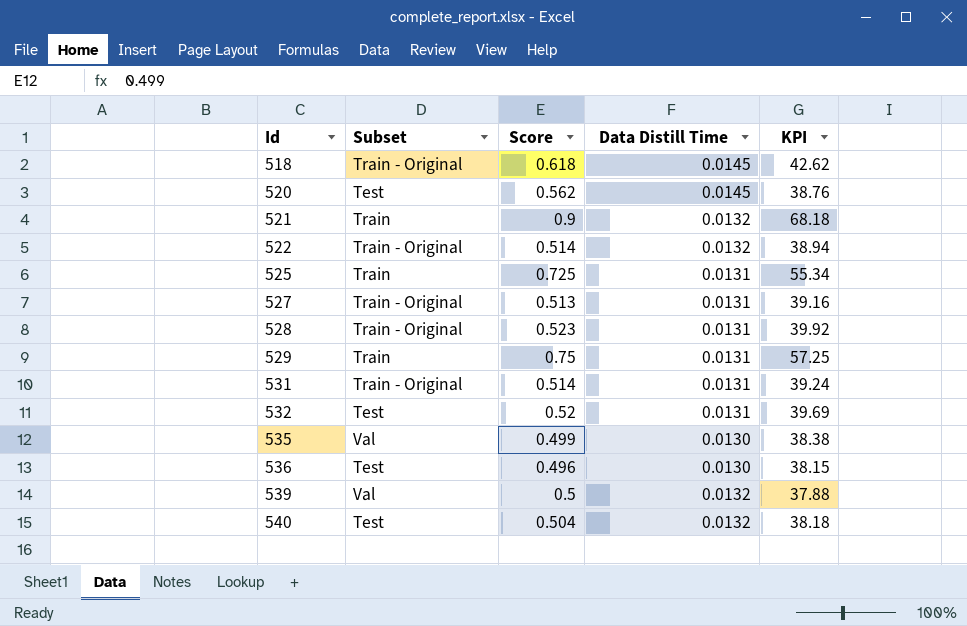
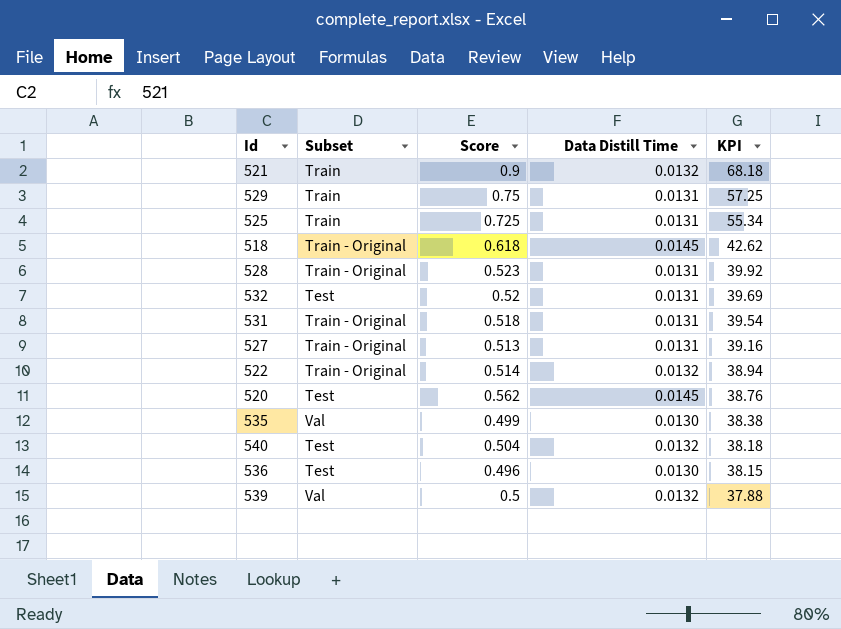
row order: Id ascending -> KPI descending
531 | Score: 0.514 -> 0.518
531 | KPI: 39.24 -> 39.54

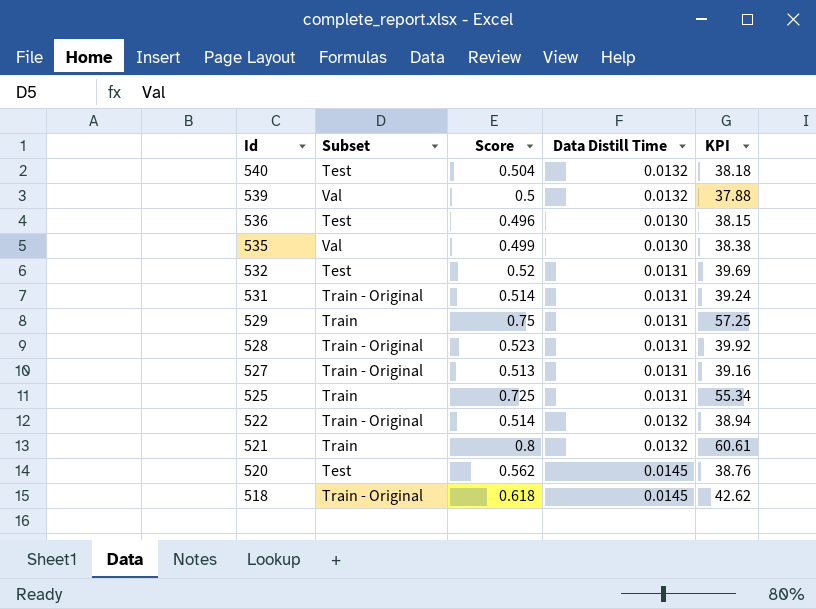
row order: KPI descending -> Id descending
531 | Score: 0.518 -> 0.514
531 | KPI: 39.54 -> 39.24
521 | Score: 0.9 -> 0.8
521 | KPI: 68.18 -> 60.61

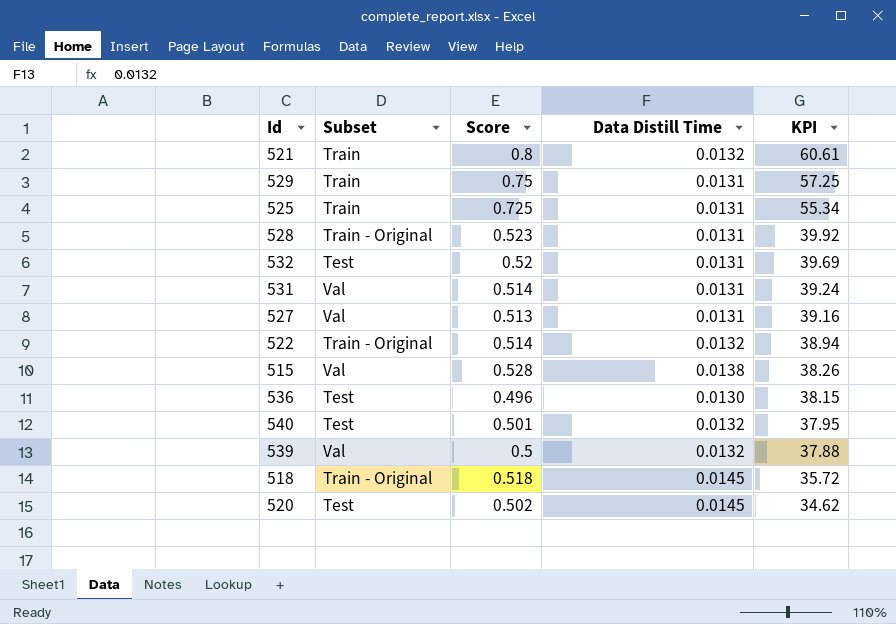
row order: Id descending -> KPI descending
row 535: Val | 0.499 | 0.0130 | 38.38 -> none
531 | Subset: Train - Original -> Val
527 | Subset: Train - Original -> Val
row 515: none -> Val | 0.528 | 0.0138 | 38.26
540 | Score: 0.504 -> 0.501
540 | KPI: 38.18 -> 37.95
518 | Score: 0.618 -> 0.518
518 | KPI: 42.62 -> 35.72
520 | Score: 0.562 -> 0.502
520 | KPI: 38.76 -> 34.62

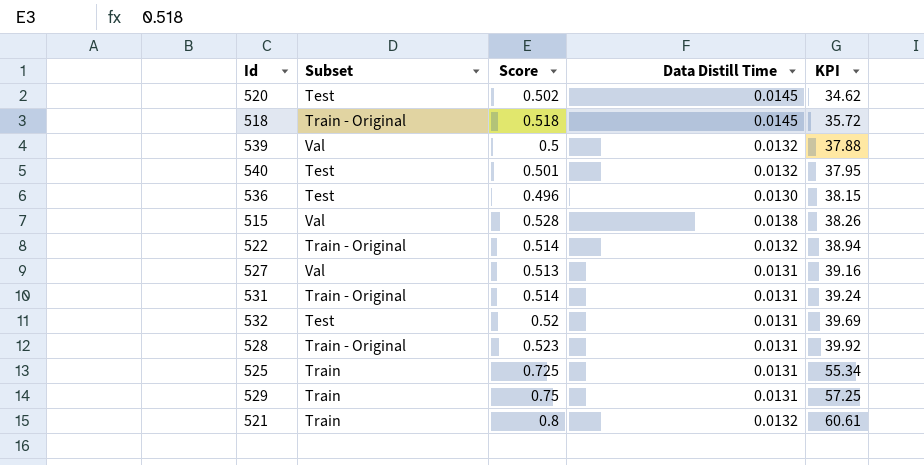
row order: KPI descending -> KPI ascending
531 | Subset: Val -> Train - Original

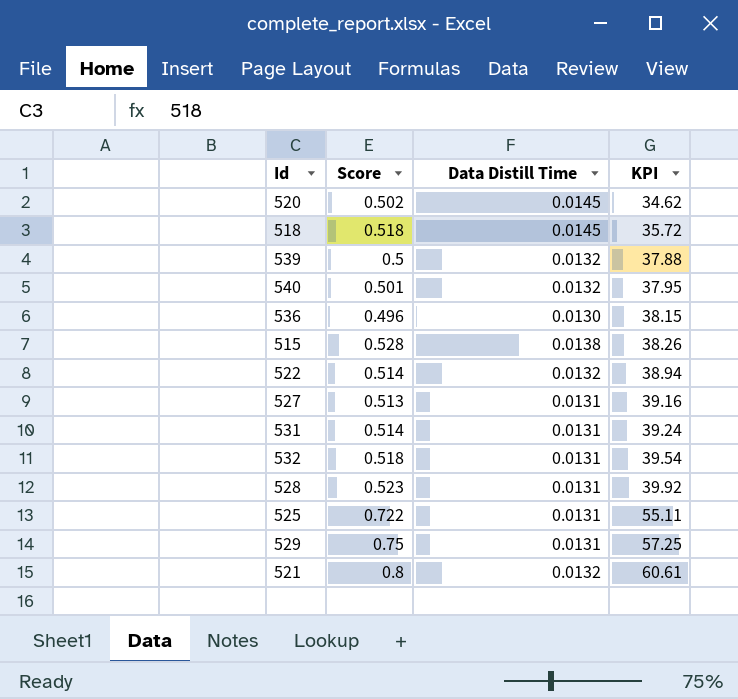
column Subset | position: 2 -> none
532 | Score: 0.52 -> 0.518
532 | KPI: 39.69 -> 39.54
525 | Score: 0.725 -> 0.722
525 | KPI: 55.34 -> 55.11

